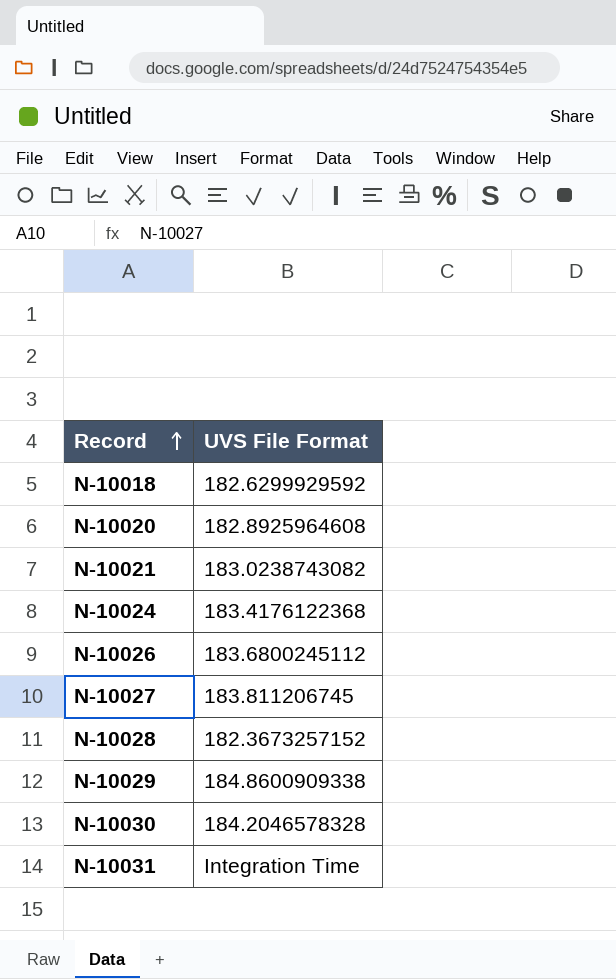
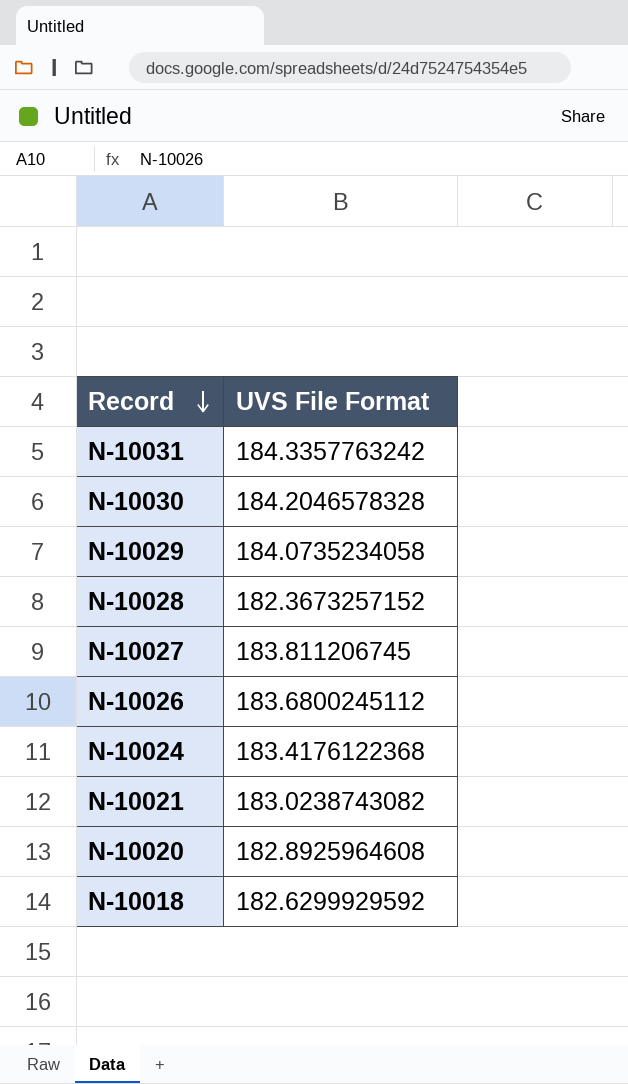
row order: Record ascending -> Record descending
N-10031 | UVS File Format: Integration Time -> 184.3357763242
N-10029 | UVS File Format: 184.8600909338 -> 184.0735234058

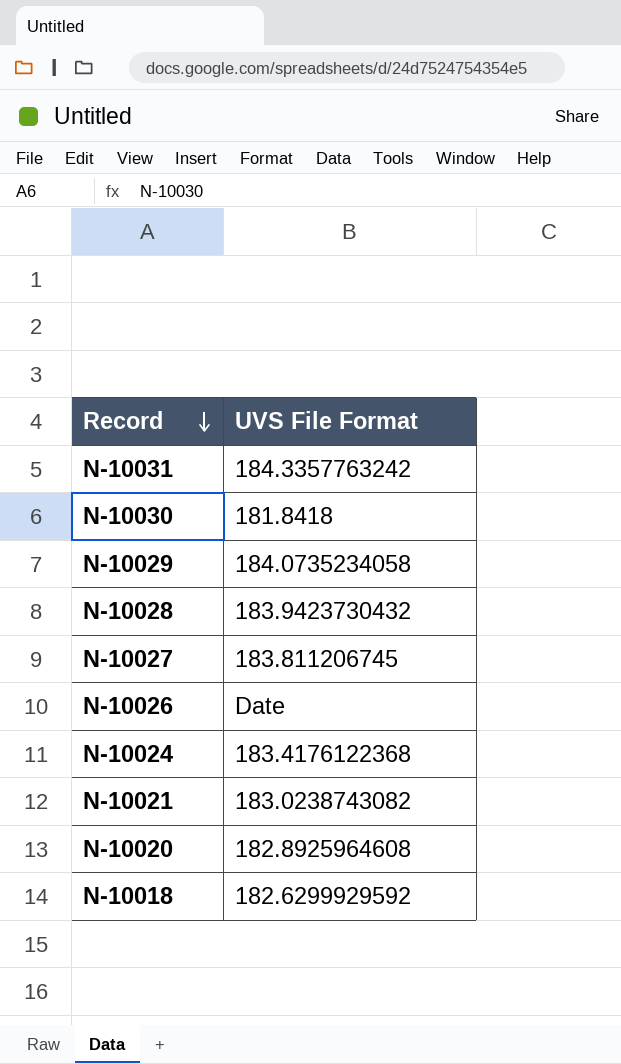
N-10030 | UVS File Format: 184.2046578328 -> 181.8418
N-10028 | UVS File Format: 182.3673257152 -> 183.9423730432
N-10026 | UVS File Format: 183.6800245112 -> Date

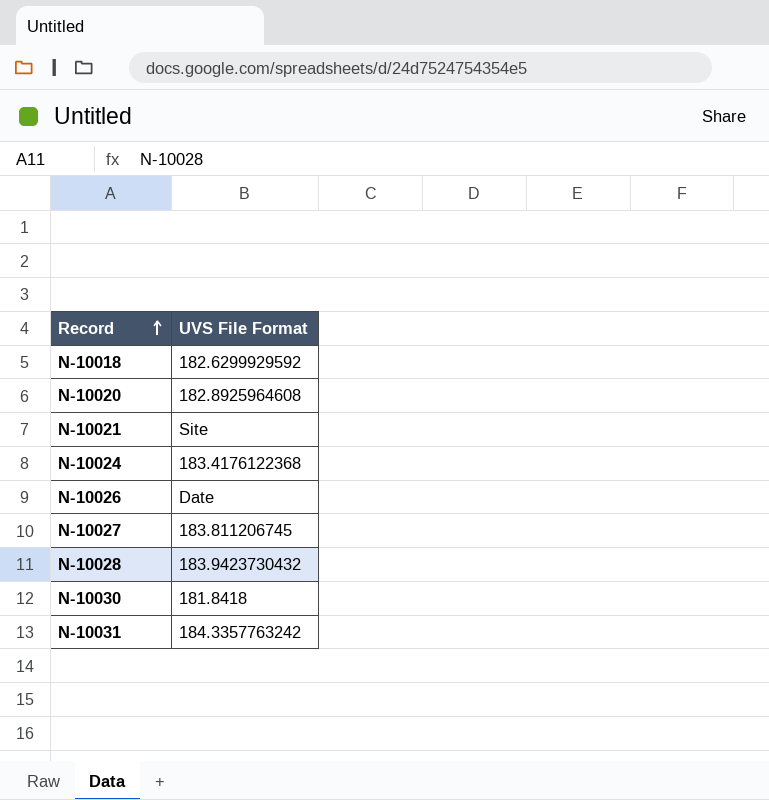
row order: Record descending -> Record ascending
row N-10029: 184.0735234058 -> none
N-10021 | UVS File Format: 183.0238743082 -> Site

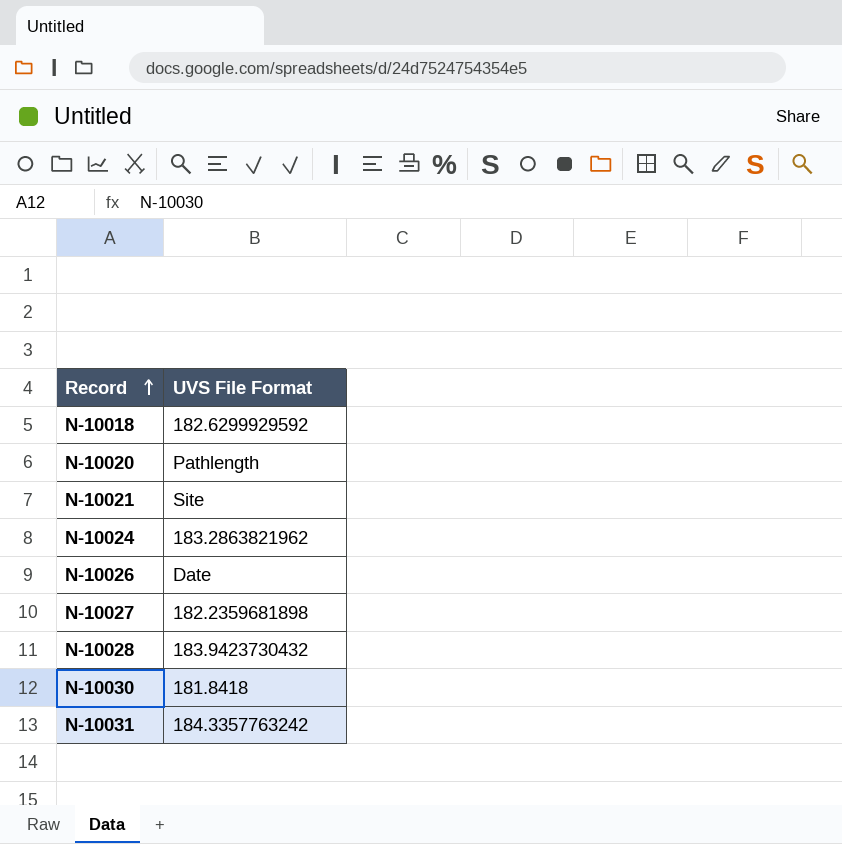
N-10020 | UVS File Format: 182.8925964608 -> Pathlength
N-10024 | UVS File Format: 183.4176122368 -> 183.2863821962
N-10027 | UVS File Format: 183.811206745 -> 182.2359681898

